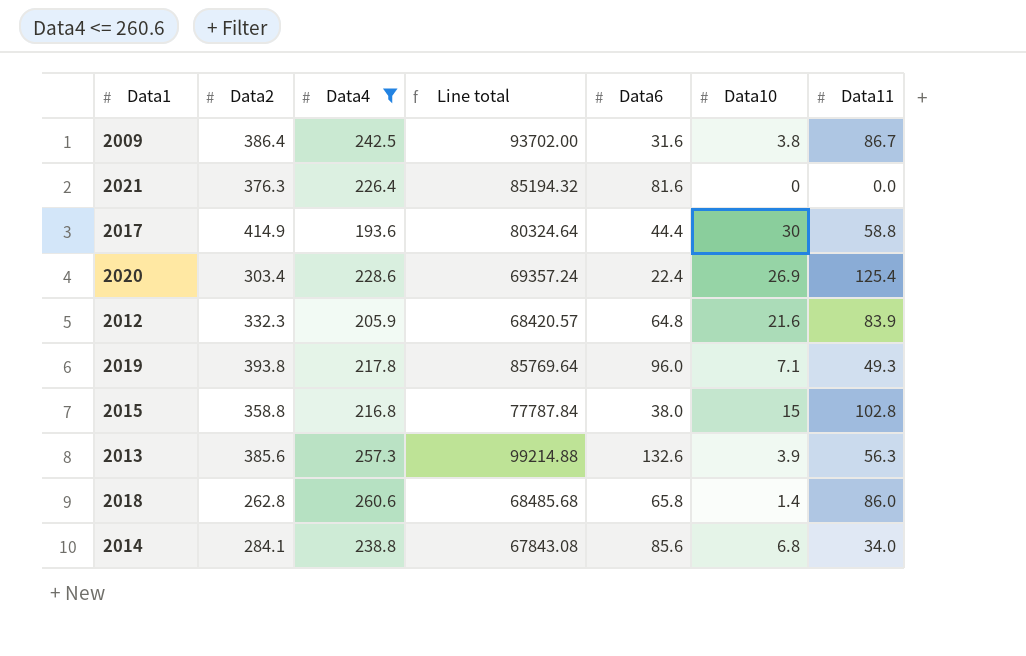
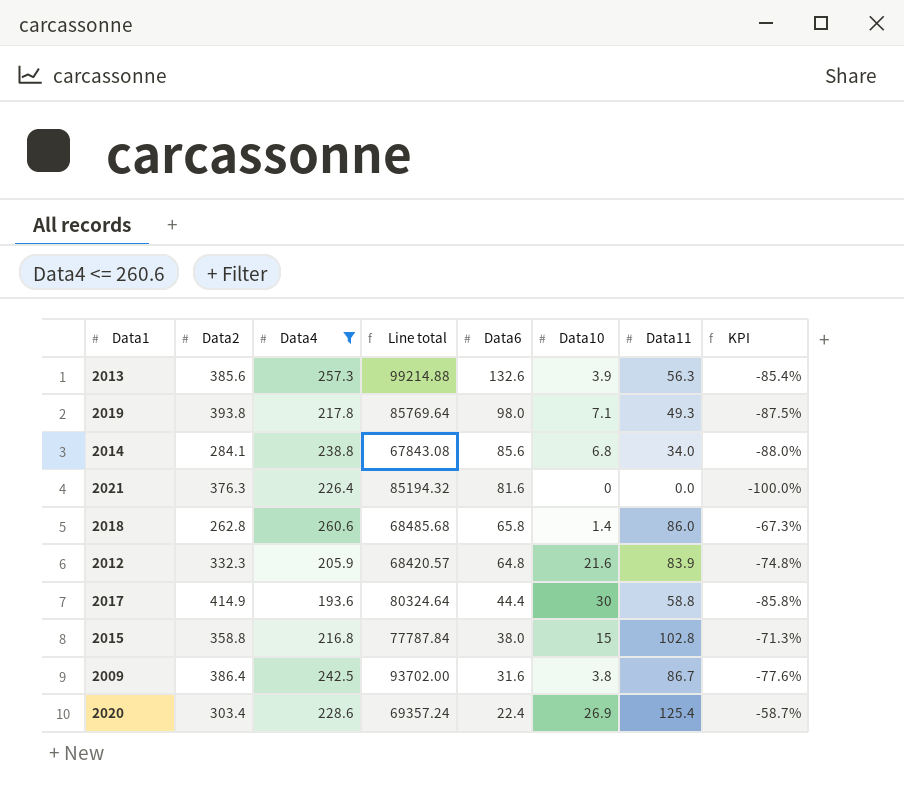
row order: none -> Data6 descending
column KPI | formula: none -> ([Data11] - [Data2]) / [Data2]
2019 | Data6: 96.0 -> 98.0

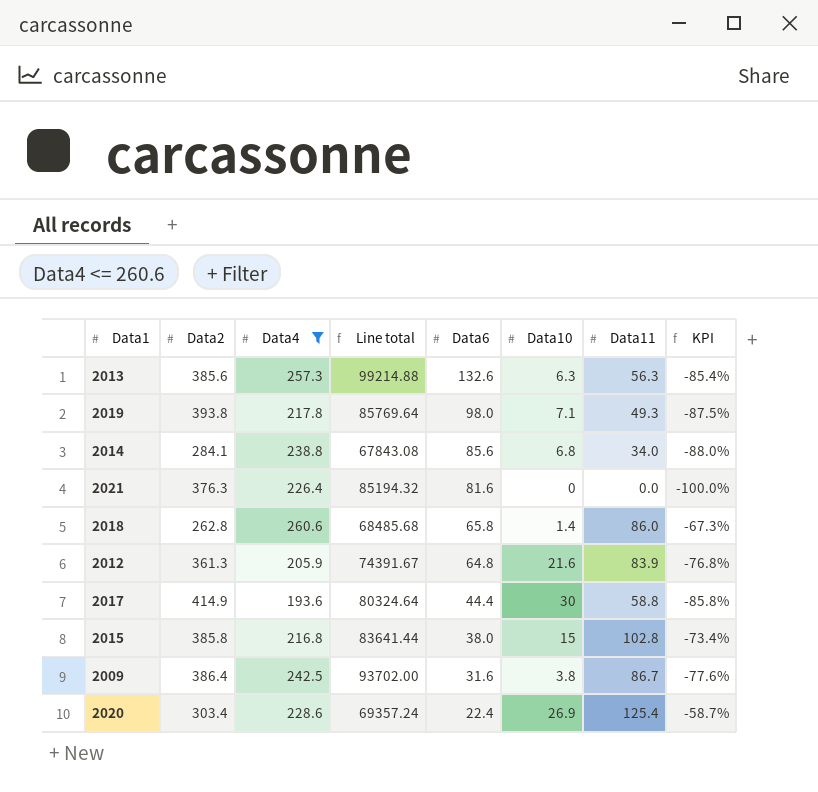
2013 | Data10: 3.9 -> 6.3
2012 | Data2: 332.3 -> 361.3
2012 | Line total: 68420.57 -> 74391.67
2012 | KPI: -74.8% -> -76.8%
2015 | Data2: 358.8 -> 385.8
2015 | Line total: 77787.84 -> 83641.44
2015 | KPI: -71.3% -> -73.4%

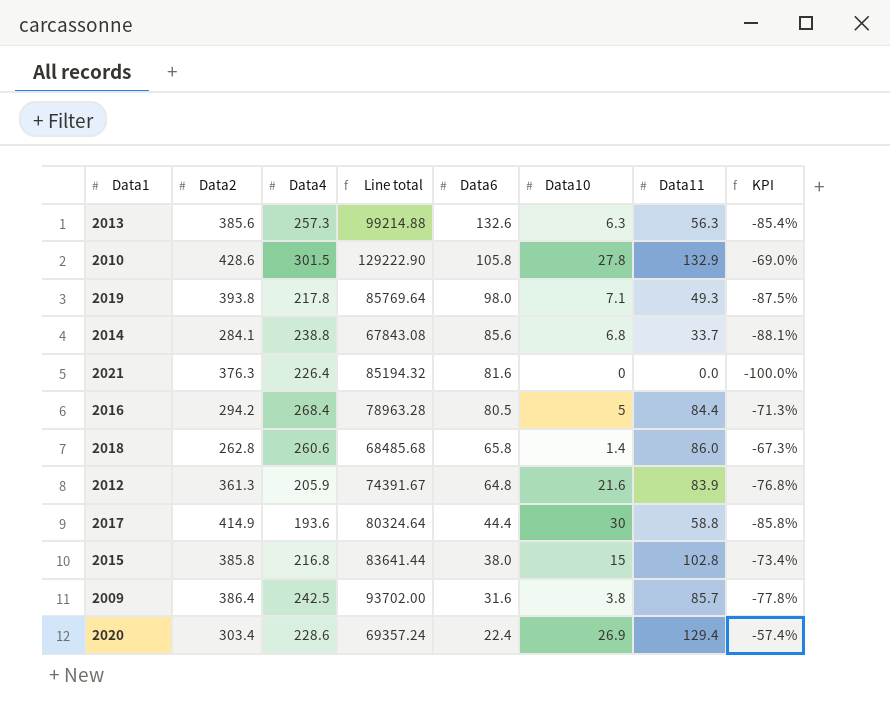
filter: Data4 <= 260.6 -> none
2014 | Data11: 34.0 -> 33.7
2014 | KPI: -88.0% -> -88.1%
2009 | Data11: 86.7 -> 85.7
2009 | KPI: -77.6% -> -77.8%
2020 | Data11: 125.4 -> 129.4
2020 | KPI: -58.7% -> -57.4%

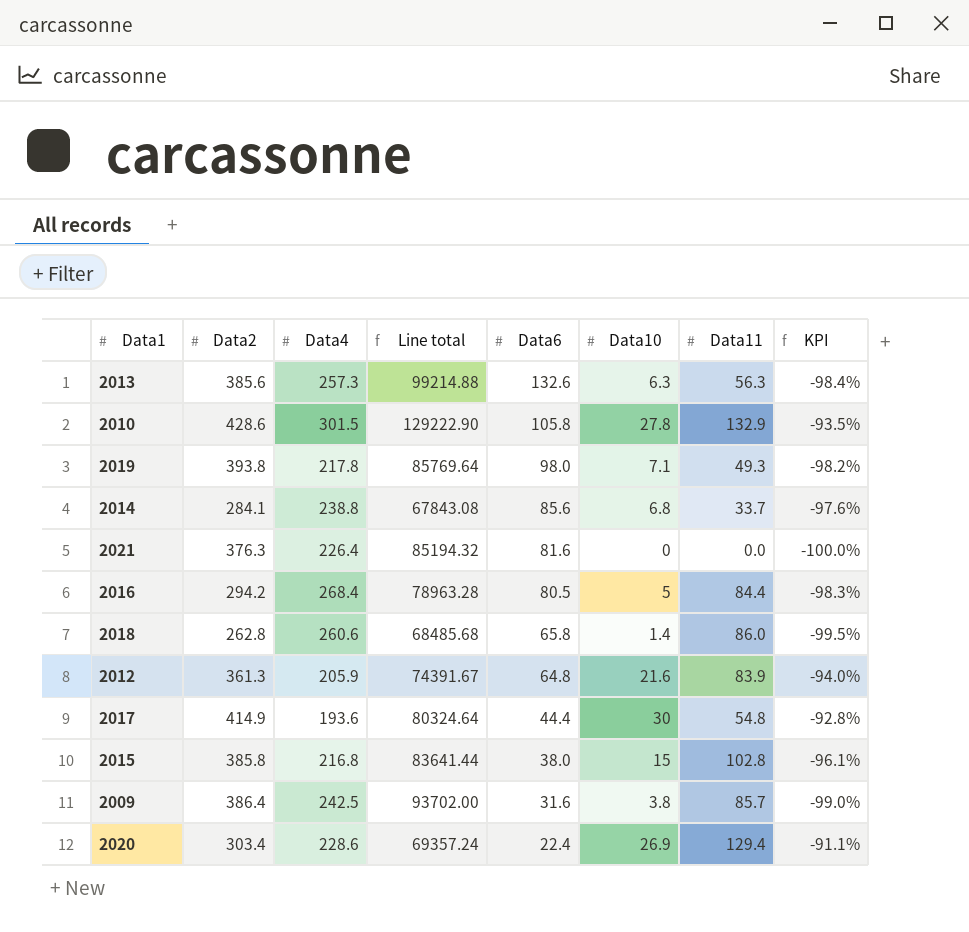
column KPI | formula: ([Data11] - [Data2]) / [Data2] -> ([Data10] - [Data2]) / [Data2]
2017 | Data11: 58.8 -> 54.8

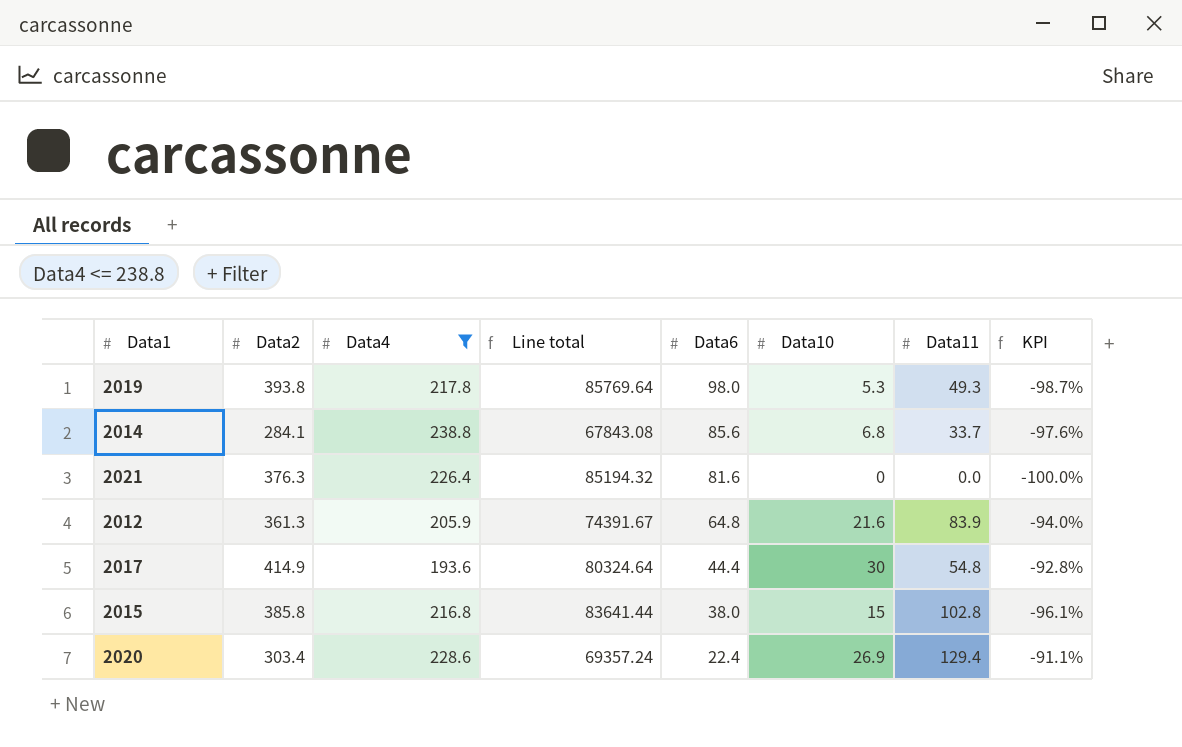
filter: none -> Data4 <= 238.8
2019 | Data10: 7.1 -> 5.3
2019 | KPI: -98.2% -> -98.7%

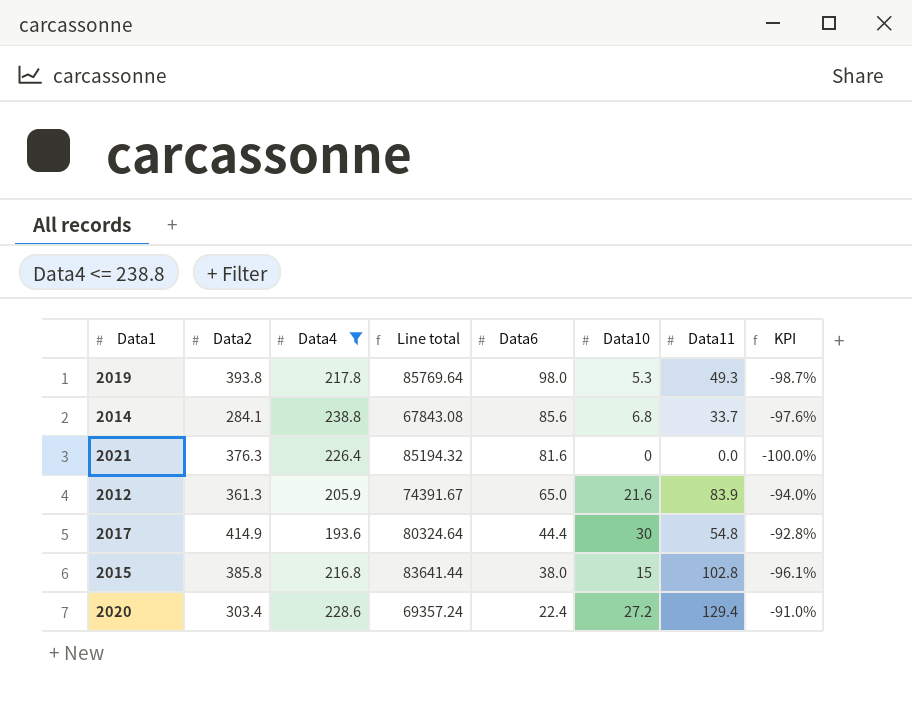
2012 | Data6: 64.8 -> 65.0
2020 | Data10: 26.9 -> 27.2
2020 | KPI: -91.1% -> -91.0%

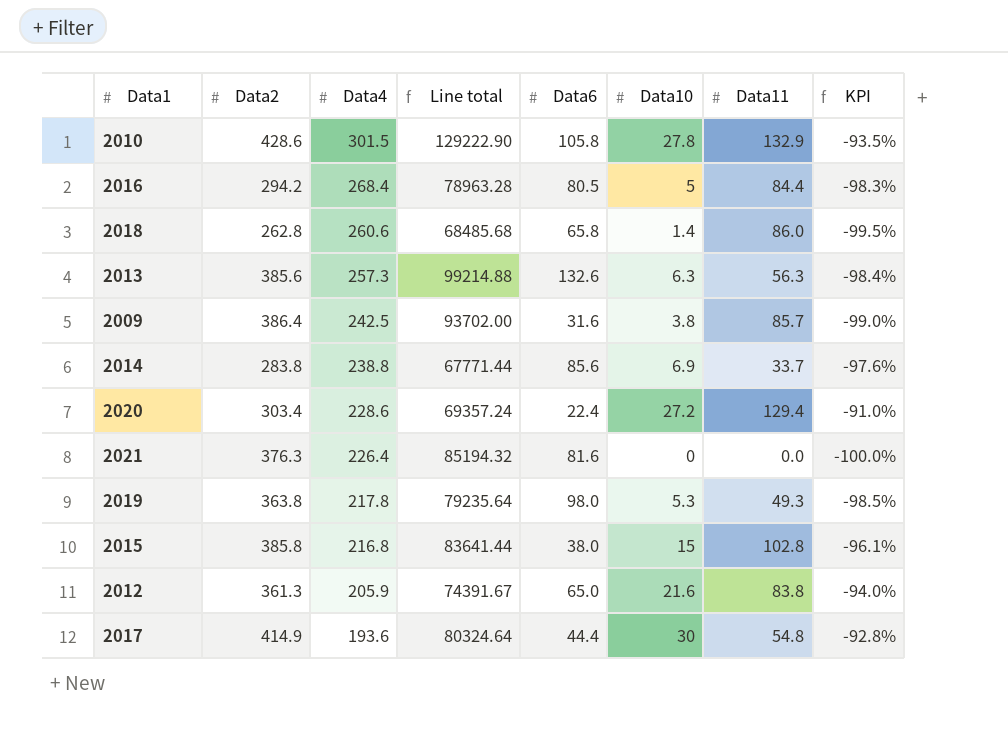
filter: Data4 <= 238.8 -> none
row order: Data6 descending -> Data4 descending
2014 | Data2: 284.1 -> 283.8
2014 | Line total: 67843.08 -> 67771.44
2014 | Data10: 6.8 -> 6.9
2019 | Data2: 393.8 -> 363.8
2019 | Line total: 85769.64 -> 79235.64
2019 | KPI: -98.7% -> -98.5%
2012 | Data11: 83.9 -> 83.8

